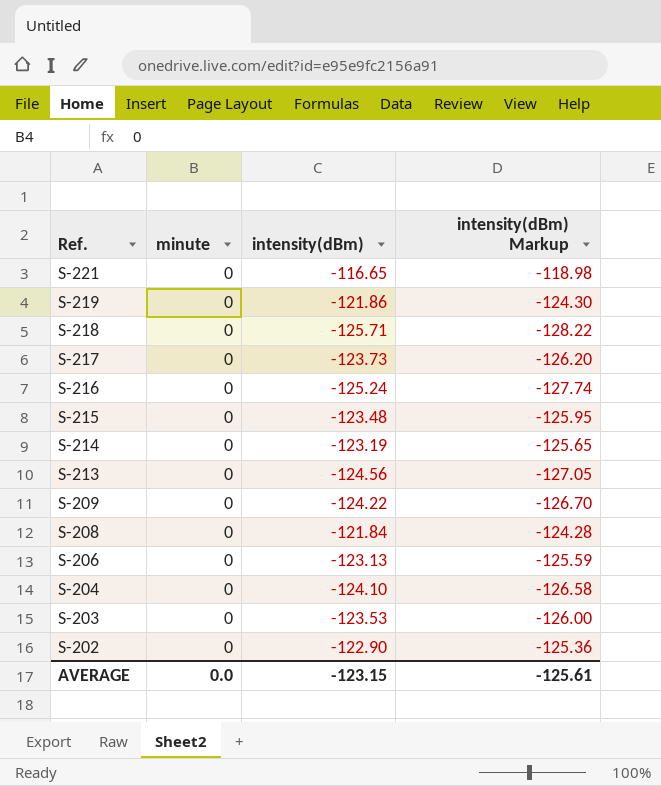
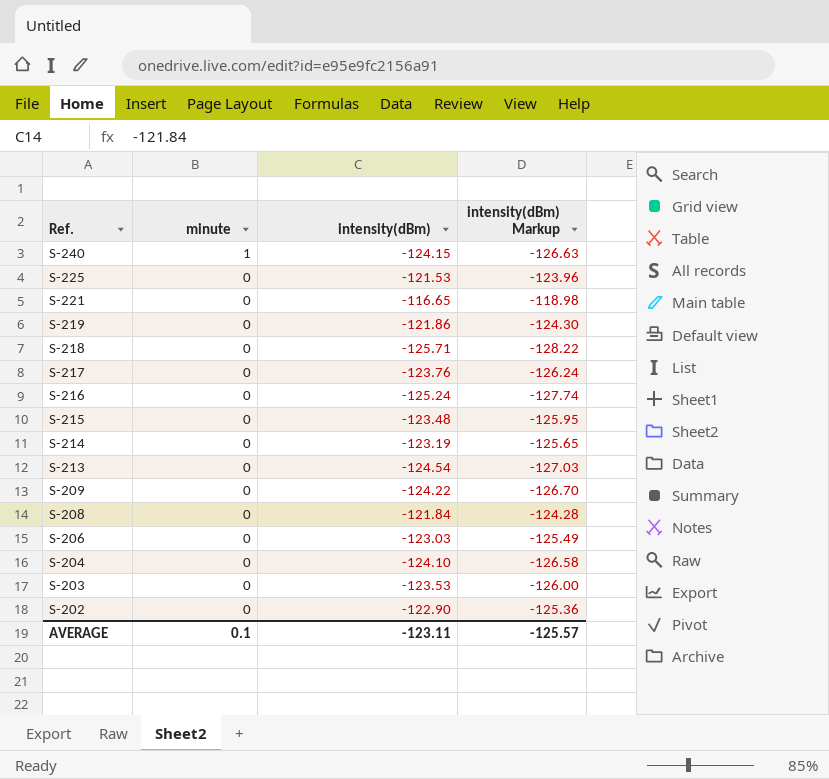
row S-240: none -> 1 | -124.15 | -126.63
row S-225: none -> 0 | -121.53 | -123.96
S-217 | intensity(dBm): -123.73 -> -123.76
S-217 | intensity(dBm) Markup: -126.20 -> -126.24
S-213 | intensity(dBm): -124.56 -> -124.54
S-213 | intensity(dBm) Markup: -127.05 -> -127.03
S-206 | intensity(dBm): -123.13 -> -123.03
S-206 | intensity(dBm) Markup: -125.59 -> -125.49
AVERAGE | minute: 0.0 -> 0.1
AVERAGE | intensity(dBm): -123.15 -> -123.11
AVERAGE | intensity(dBm) Markup: -125.61 -> -125.57

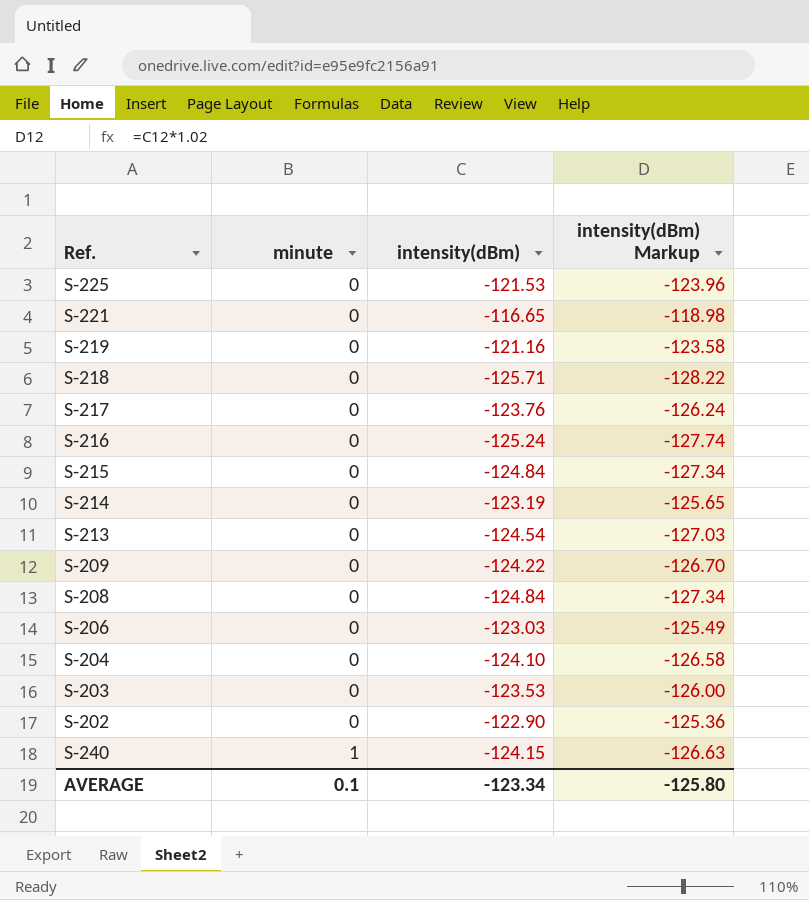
row order: Ref. descending -> minute ascending
S-219 | intensity(dBm): -121.86 -> -121.16
S-219 | intensity(dBm) Markup: -124.30 -> -123.58
S-215 | intensity(dBm): -123.48 -> -124.84
S-215 | intensity(dBm) Markup: -125.95 -> -127.34
S-208 | intensity(dBm): -121.84 -> -124.84
S-208 | intensity(dBm) Markup: -124.28 -> -127.34
AVERAGE | intensity(dBm): -123.11 -> -123.34
AVERAGE | intensity(dBm) Markup: -125.57 -> -125.80

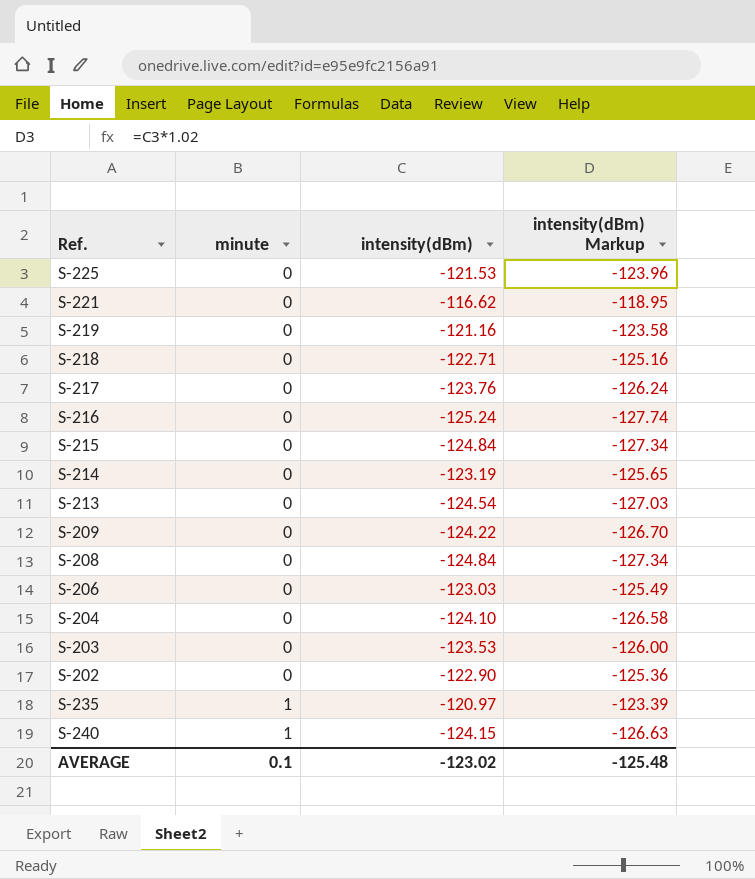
S-221 | intensity(dBm): -116.65 -> -116.62
S-221 | intensity(dBm) Markup: -118.98 -> -118.95
S-218 | intensity(dBm): -125.71 -> -122.71
S-218 | intensity(dBm) Markup: -128.22 -> -125.16
row S-235: none -> 1 | -120.97 | -123.39
AVERAGE | intensity(dBm): -123.34 -> -123.02
AVERAGE | intensity(dBm) Markup: -125.80 -> -125.48

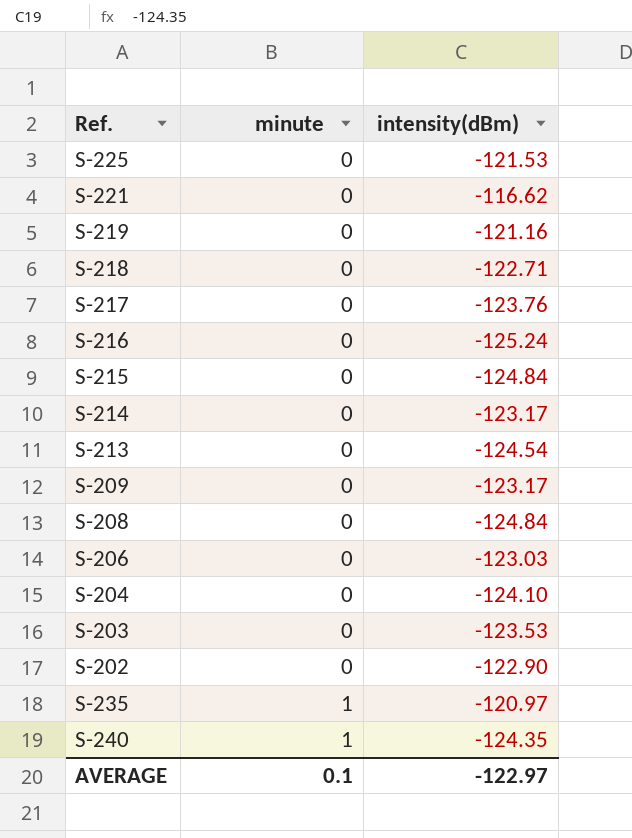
column intensity(dBm) Markup | formula: [intensity(dBm)] * 1.02 -> none
S-214 | intensity(dBm): -123.19 -> -123.17
S-209 | intensity(dBm): -124.22 -> -123.17
S-240 | intensity(dBm): -124.15 -> -124.35
AVERAGE | intensity(dBm): -123.02 -> -122.97

